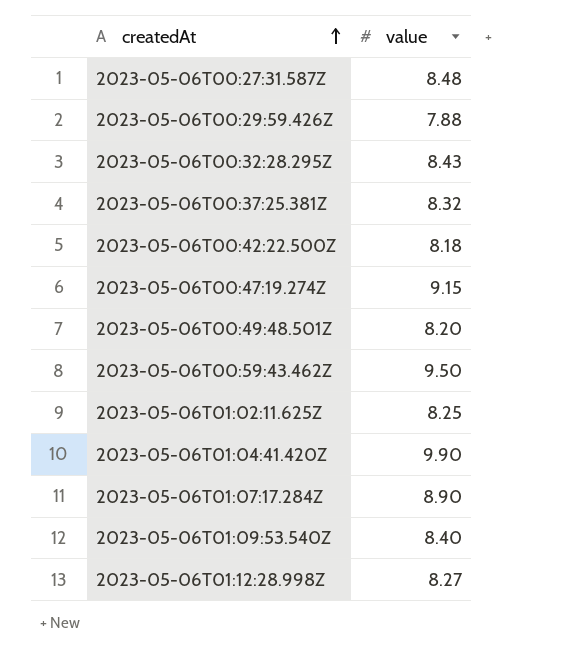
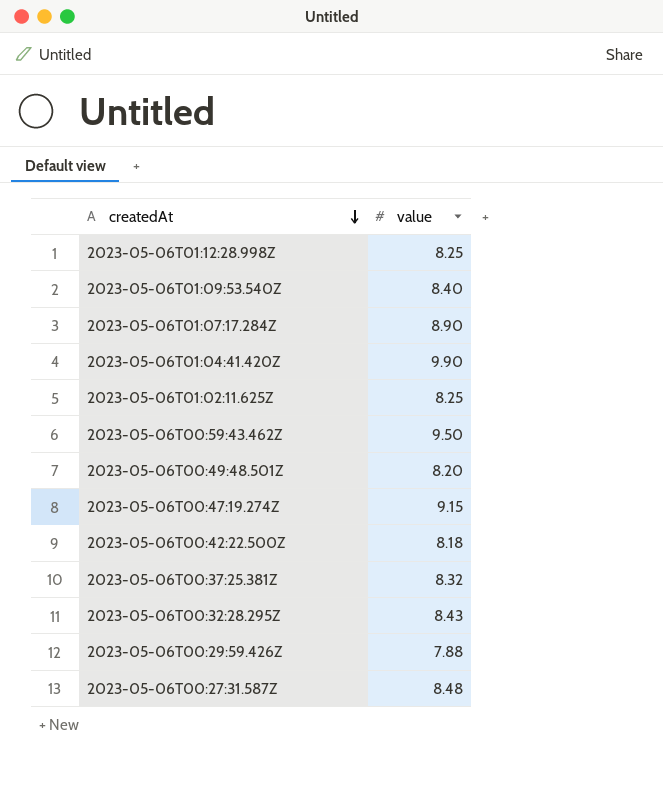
row order: createdAt ascending -> createdAt descending
2023-05-06T01:12:28.998Z | value: 8.27 -> 8.25

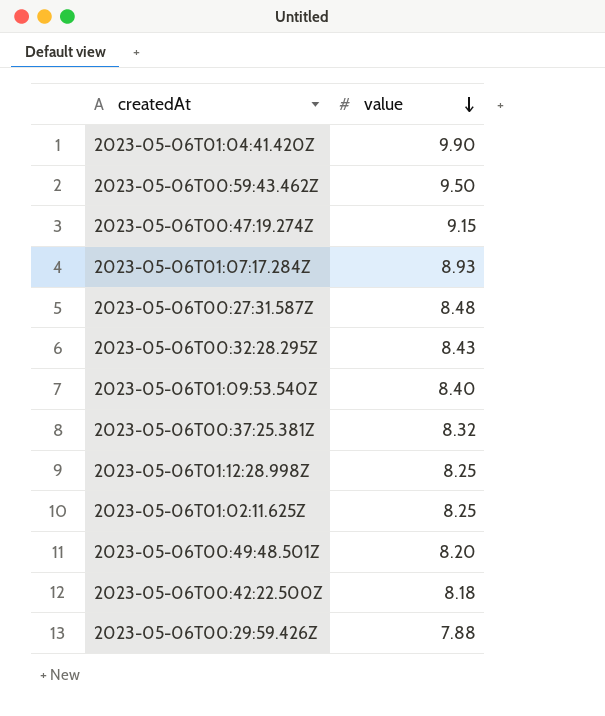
row order: createdAt descending -> value descending
2023-05-06T01:07:17.284Z | value: 8.90 -> 8.93

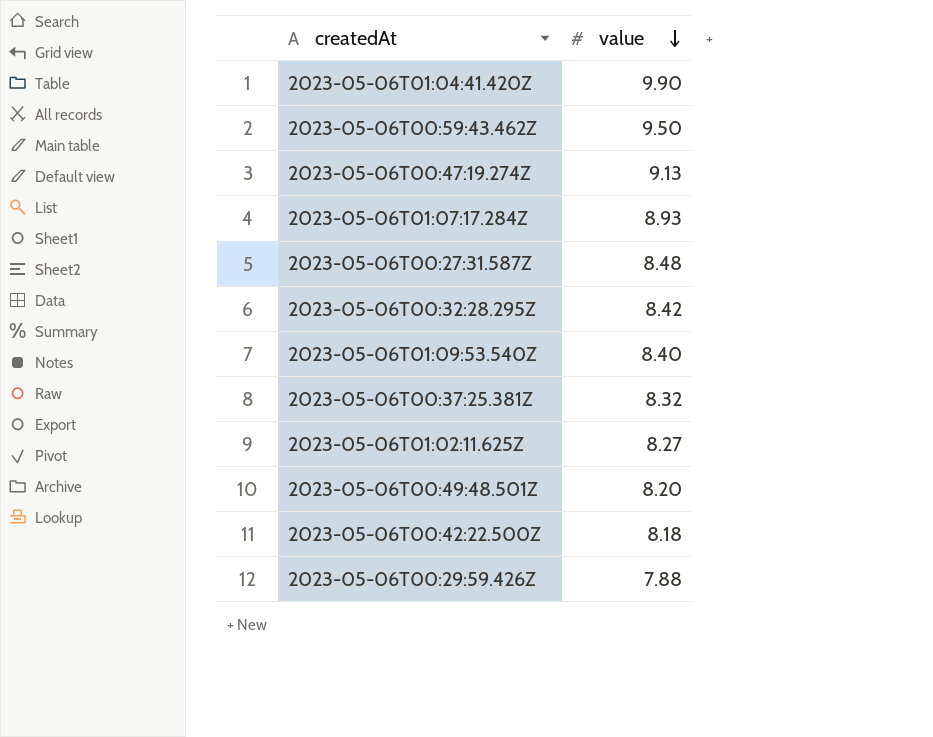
row 2023-05-06T01:12:28.998Z: 8.25 -> none
2023-05-06T00:47:19.274Z | value: 9.15 -> 9.13
2023-05-06T00:32:28.295Z | value: 8.43 -> 8.42
2023-05-06T01:02:11.625Z | value: 8.25 -> 8.27

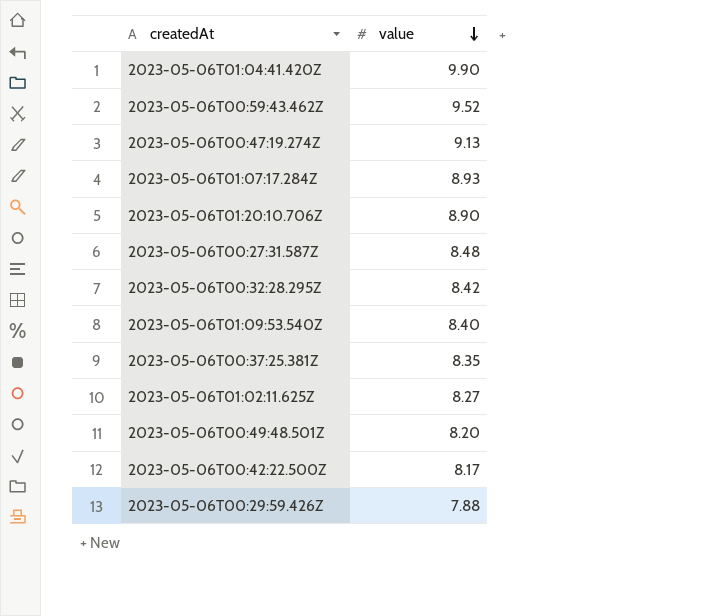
2023-05-06T00:59:43.462Z | value: 9.50 -> 9.52
row 2023-05-06T01:20:10.706Z: none -> 8.90
2023-05-06T00:37:25.381Z | value: 8.32 -> 8.35
2023-05-06T00:42:22.500Z | value: 8.18 -> 8.17

